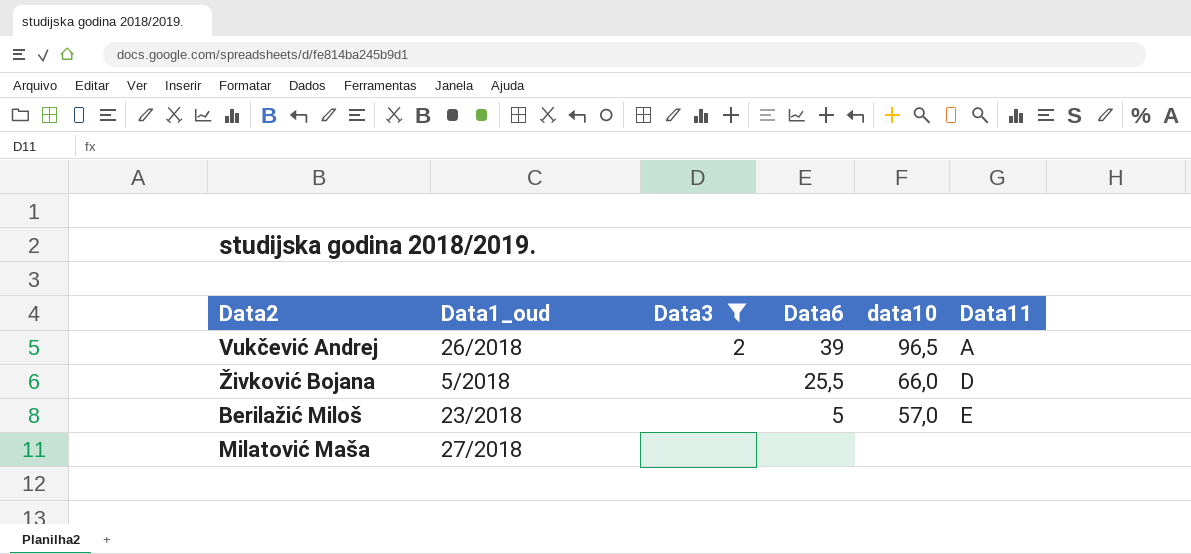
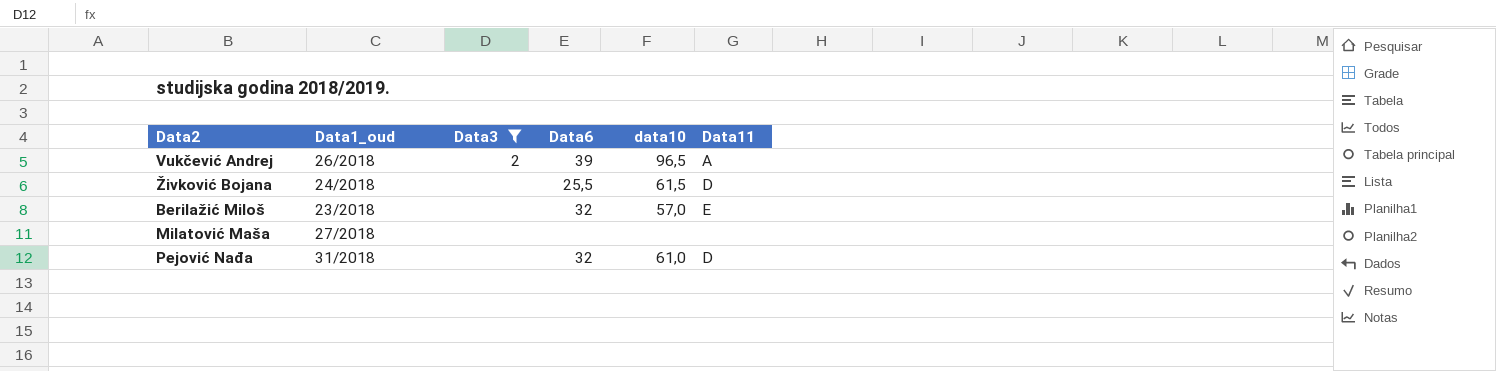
Živković Bojana | Data1_oud: 5/2018 -> 24/2018
Živković Bojana | data10: 66,0 -> 61,5
Berilažić Miloš | Data6: 5 -> 32
row Pejović Nađa: none -> 31/2018 | none | 32 | 61,0 | D

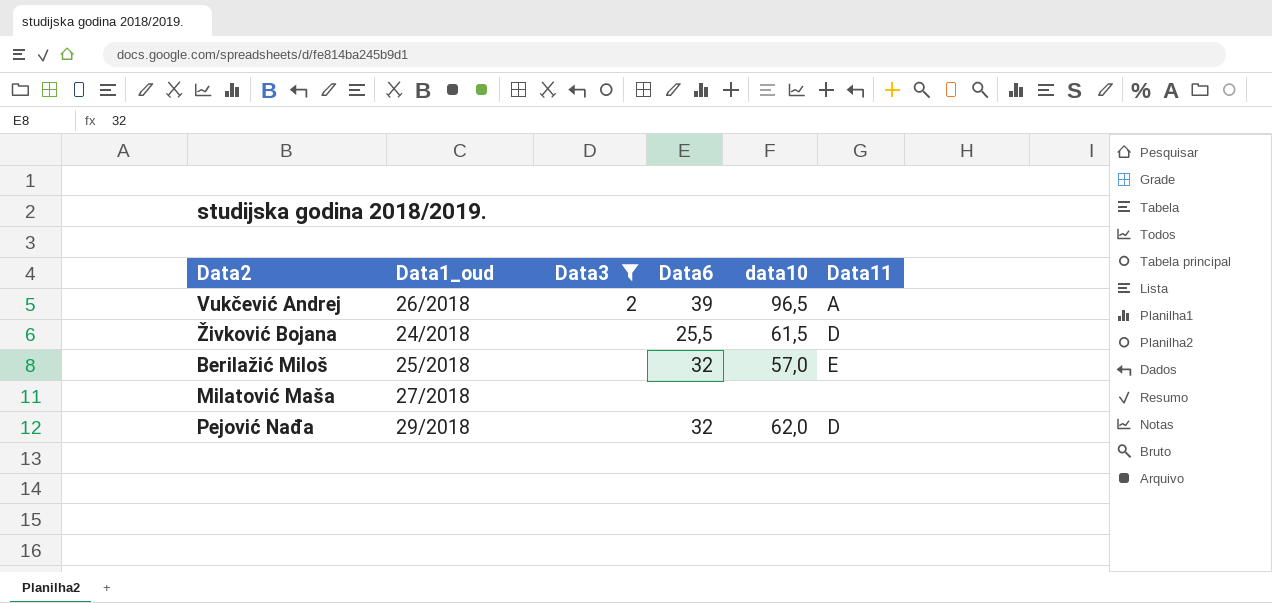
Berilažić Miloš | Data1_oud: 23/2018 -> 25/2018
Pejović Nađa | Data1_oud: 31/2018 -> 29/2018
Pejović Nađa | data10: 61,0 -> 62,0

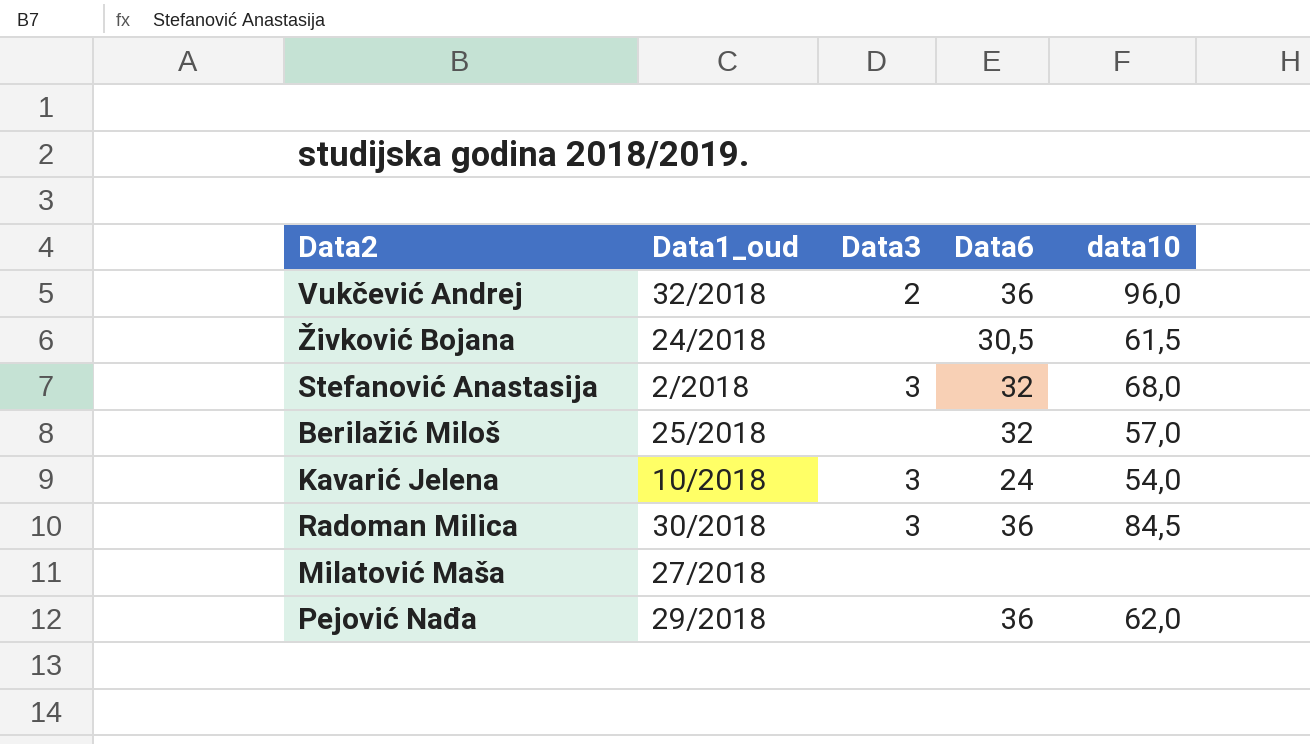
filter: Data3 != 3 -> none
column Data11 | position: 6 -> none
Vukčević Andrej | Data1_oud: 26/2018 -> 32/2018
Vukčević Andrej | Data6: 39 -> 36
Vukčević Andrej | data10: 96,5 -> 96,0
Živković Bojana | Data6: 25,5 -> 30,5
Pejović Nađa | Data6: 32 -> 36

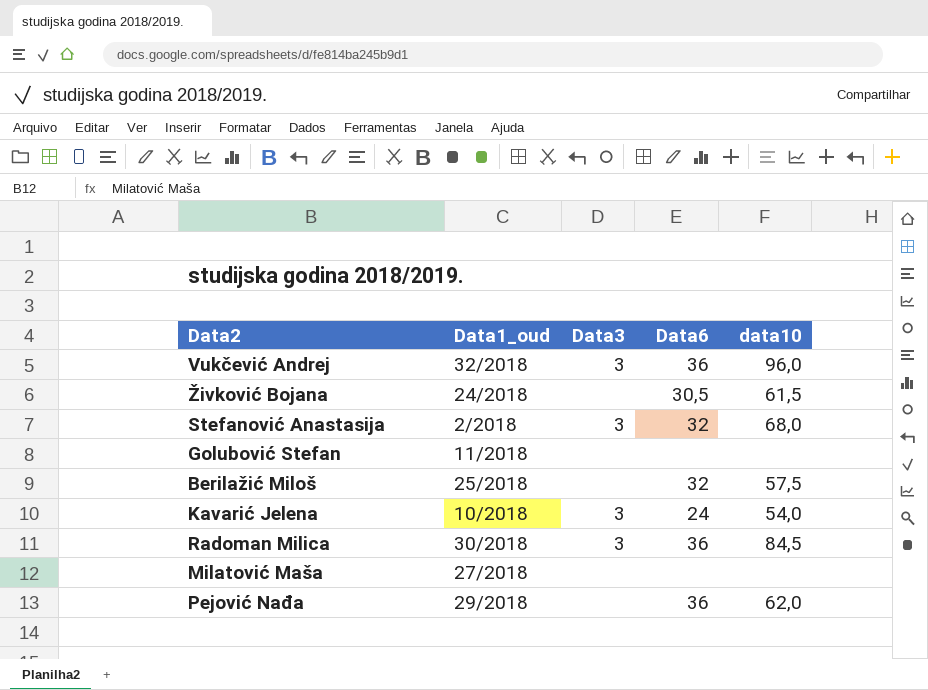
Vukčević Andrej | Data3: 2 -> 3
row Golubović Stefan: none -> 11/2018 | none | none | none
Berilažić Miloš | data10: 57,0 -> 57,5

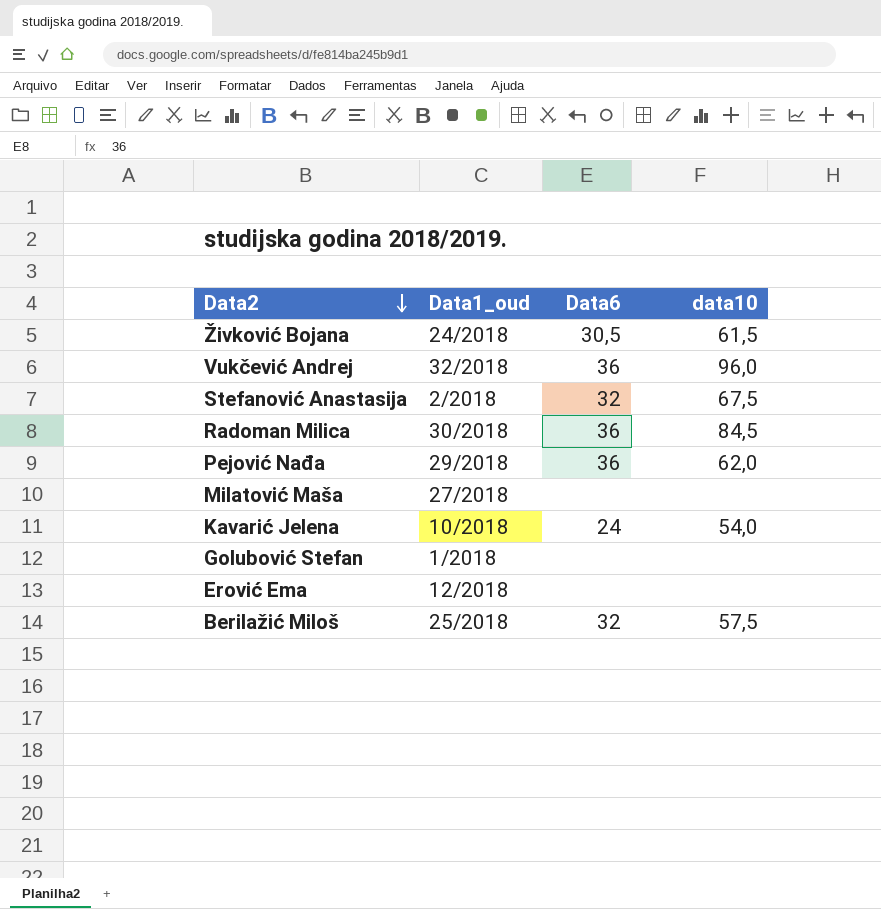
row order: none -> Data2 descending
column Data3 | position: 3 -> none
Stefanović Anastasija | data10: 68,0 -> 67,5
Golubović Stefan | Data1_oud: 11/2018 -> 1/2018
row Erović Ema: none -> 12/2018 | none | none

